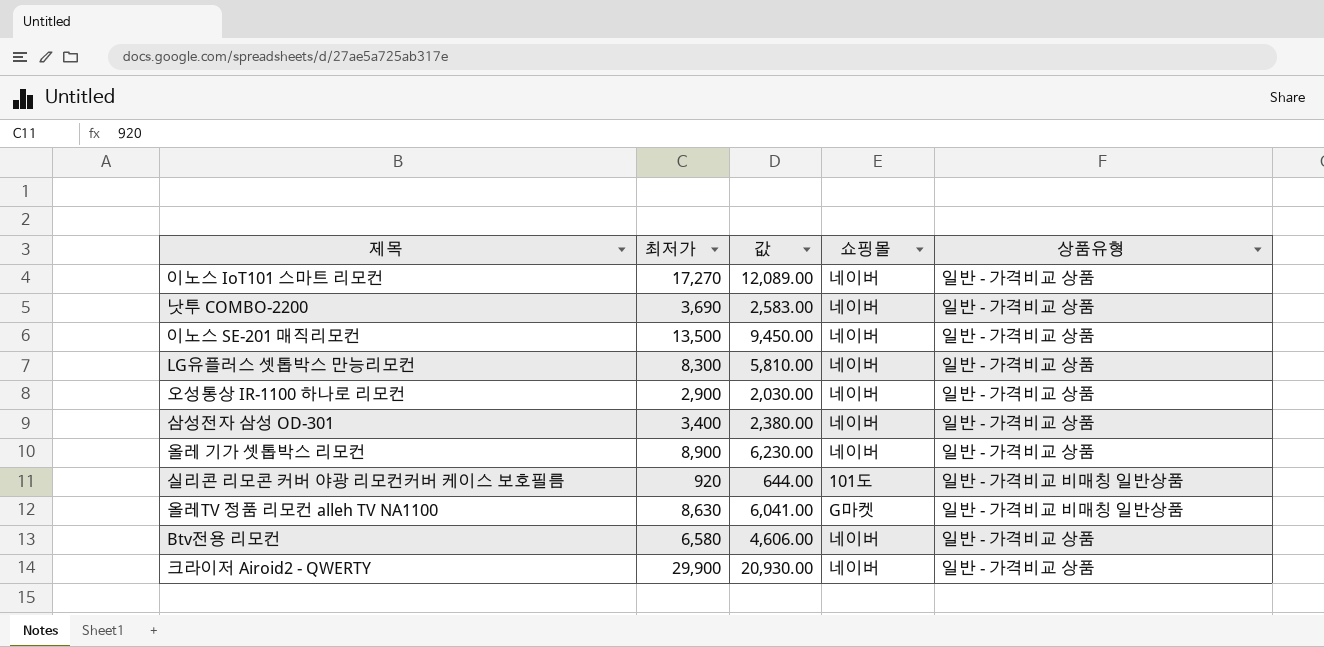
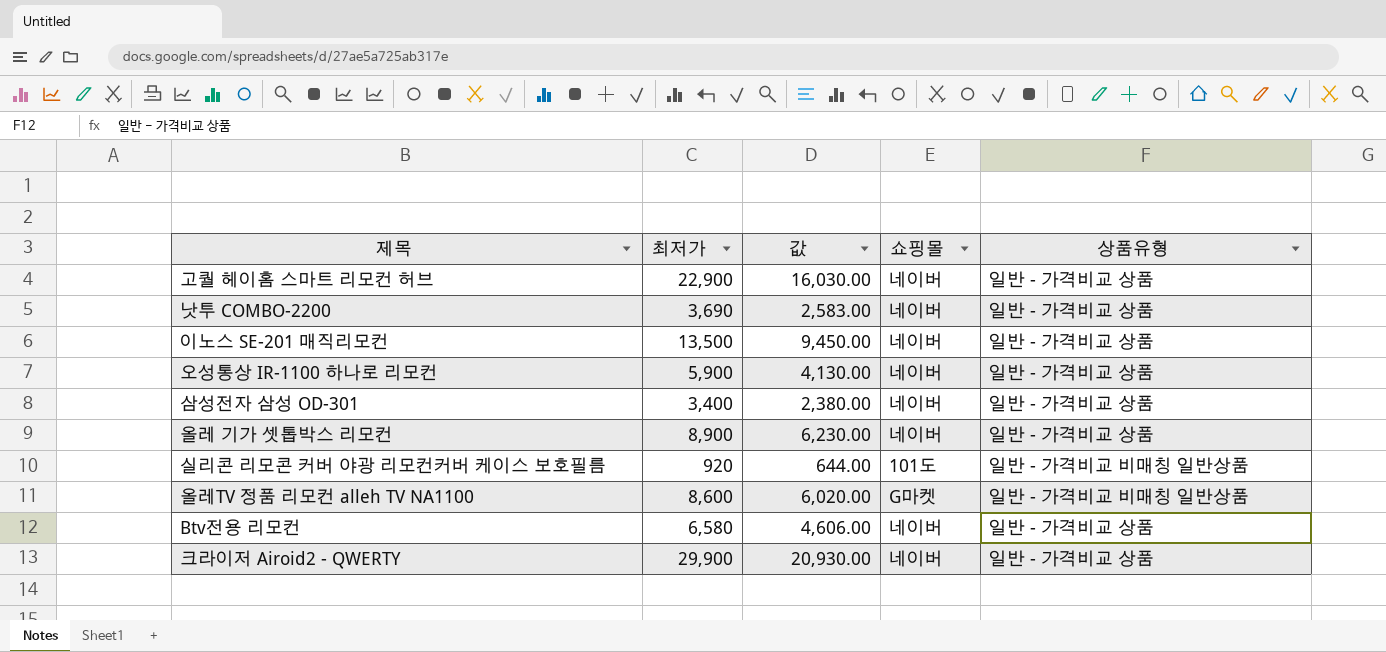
row 이노스 IoT101 스마트 리모컨: 17,270 | 12,089.00 | 네이버 | 일반 - 가격비교 상품 -> none
row LG유플러스 셋톱박스 만능리모컨: 8,300 | 5,810.00 | 네이버 | 일반 - 가격비교 상품 -> none
row 고퀄 헤이홈 스마트 리모컨 허브: none -> 22,900 | 16,030.00 | 네이버 | 일반 - 가격비교 상품
오성통상 IR-1100 하나로 리모컨 | 최저가: 2,900 -> 5,900
오성통상 IR-1100 하나로 리모컨 | 값: 2,030.00 -> 4,130.00
올레TV 정품 리모컨 alleh TV NA1100 | 최저가: 8,630 -> 8,600
올레TV 정품 리모컨 alleh TV NA1100 | 값: 6,041.00 -> 6,020.00

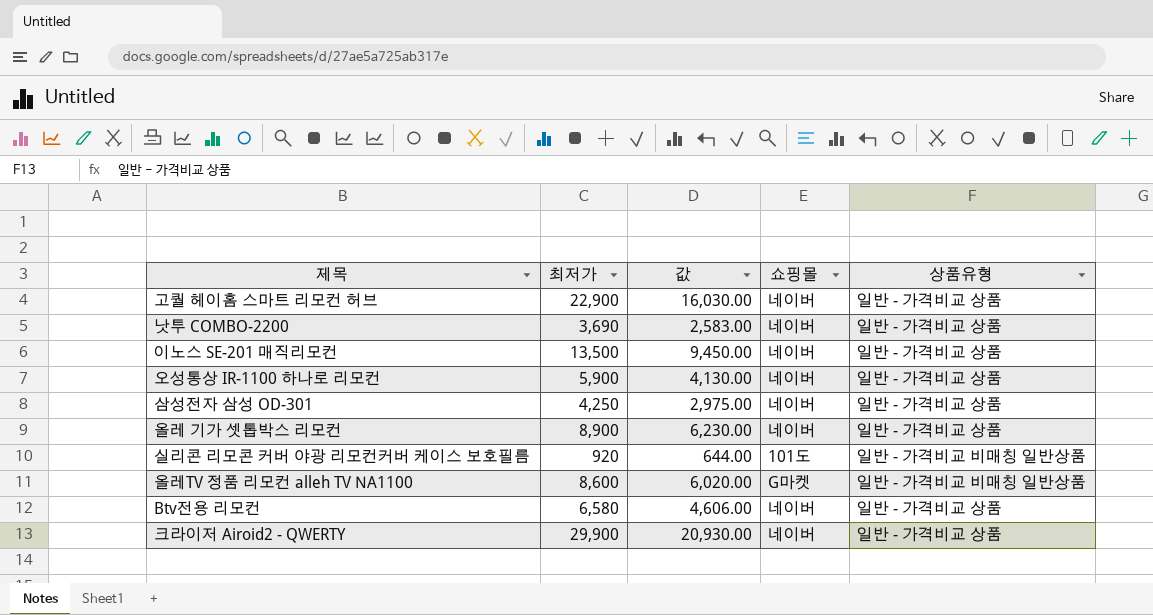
삼성전자 삼성 OD-301 | 최저가: 3,400 -> 4,250
삼성전자 삼성 OD-301 | 값: 2,380.00 -> 2,975.00

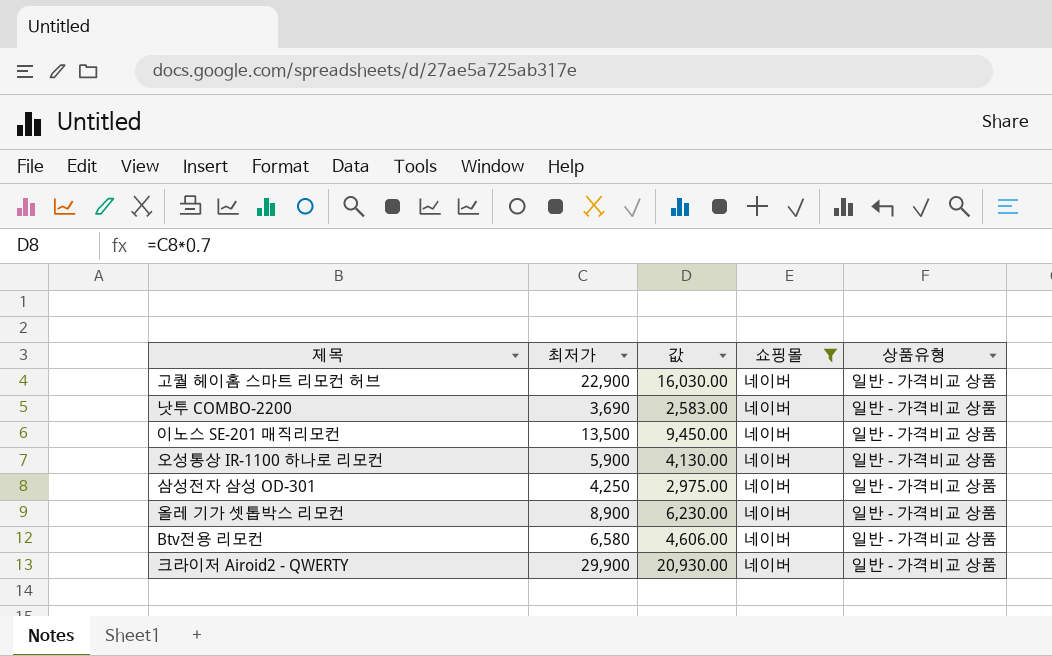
filter: none -> 쇼핑몰 = 네이버

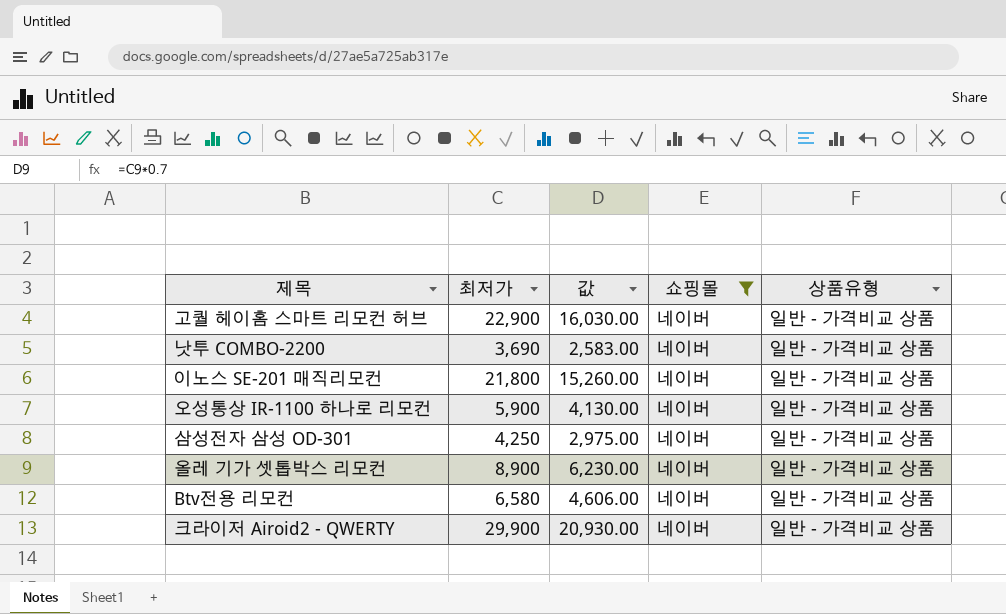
이노스 SE-201 매직리모컨 | 최저가: 13,500 -> 21,800
이노스 SE-201 매직리모컨 | 값: 9,450.00 -> 15,260.00

